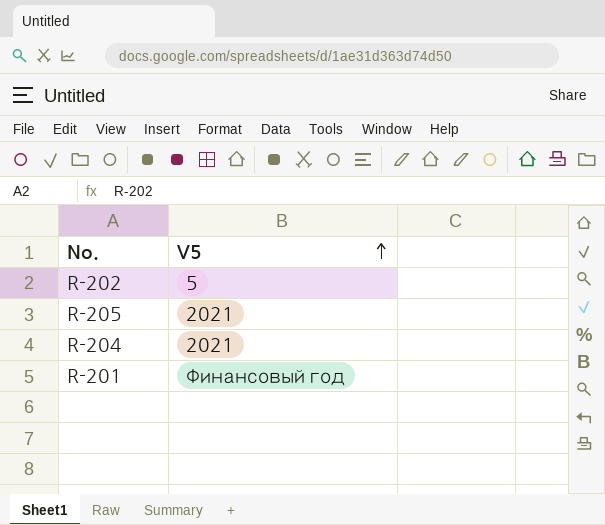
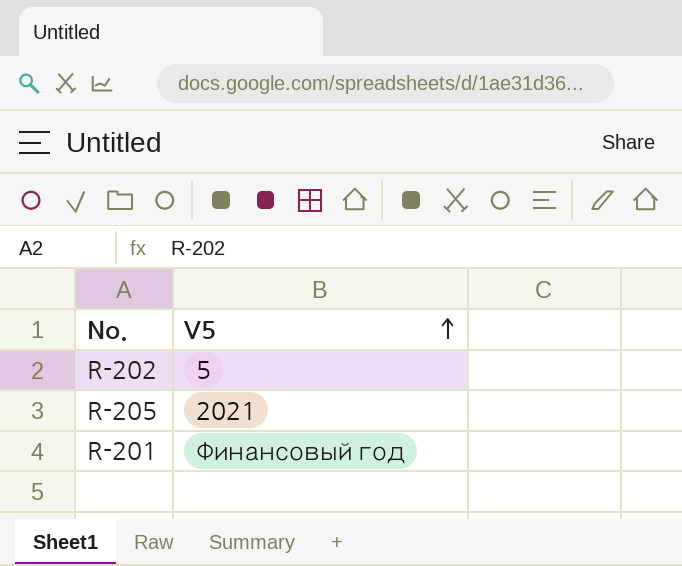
row R-204: 2021 -> none

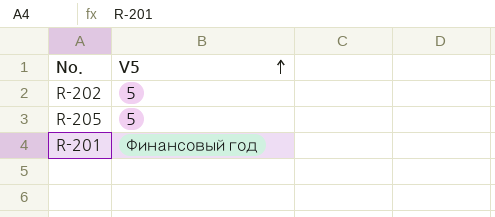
R-205 | V5: 2021 -> 5

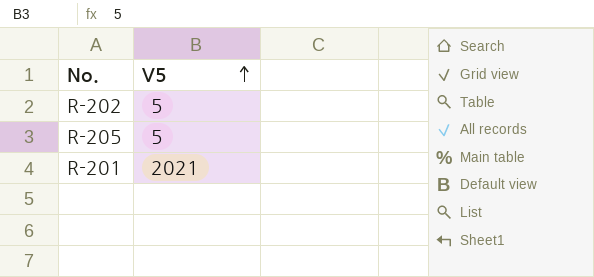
R-201 | V5: Финансовый год -> 2021

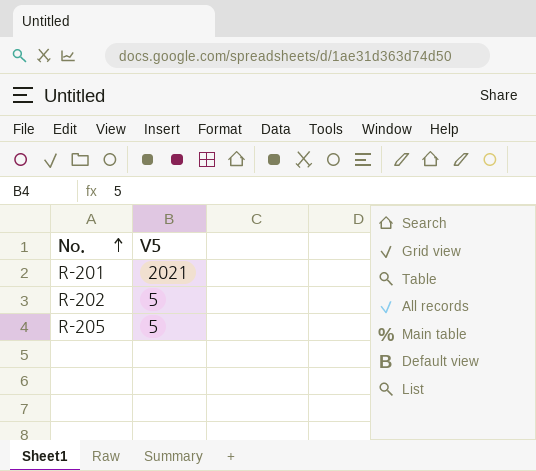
row order: V5 ascending -> No. ascending

